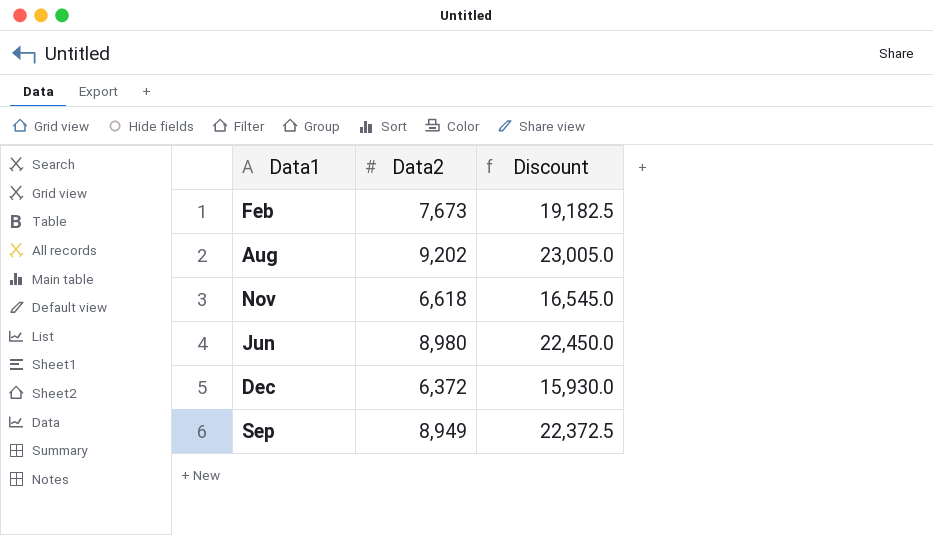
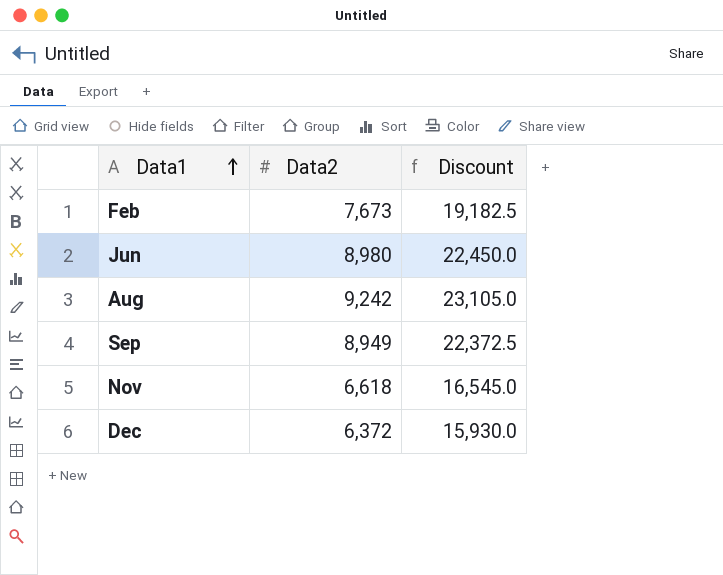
row order: none -> Data1 ascending
Aug | Data2: 9,202 -> 9,242
Aug | Discount: 23,005.0 -> 23,105.0

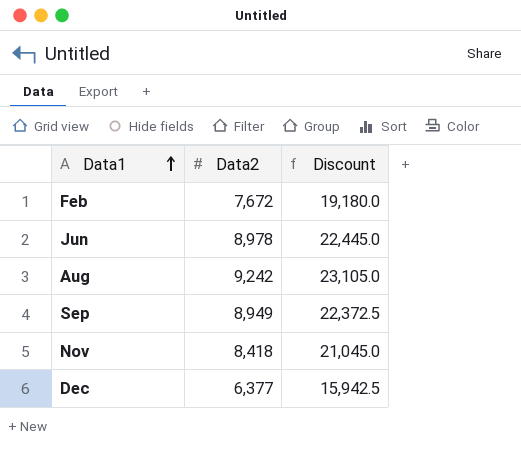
Feb | Data2: 7,673 -> 7,672
Feb | Discount: 19,182.5 -> 19,180.0
Jun | Data2: 8,980 -> 8,978
Jun | Discount: 22,450.0 -> 22,445.0
Nov | Data2: 6,618 -> 8,418
Nov | Discount: 16,545.0 -> 21,045.0
Dec | Data2: 6,372 -> 6,377
Dec | Discount: 15,930.0 -> 15,942.5

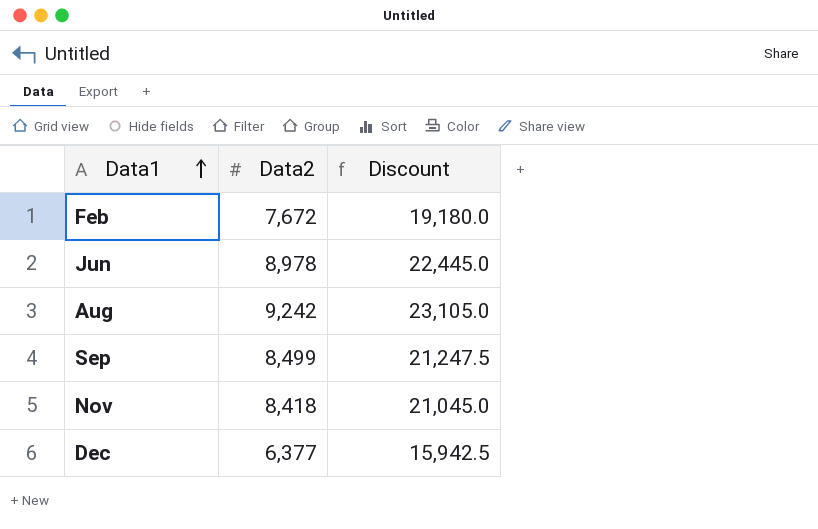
Sep | Data2: 8,949 -> 8,499
Sep | Discount: 22,372.5 -> 21,247.5

